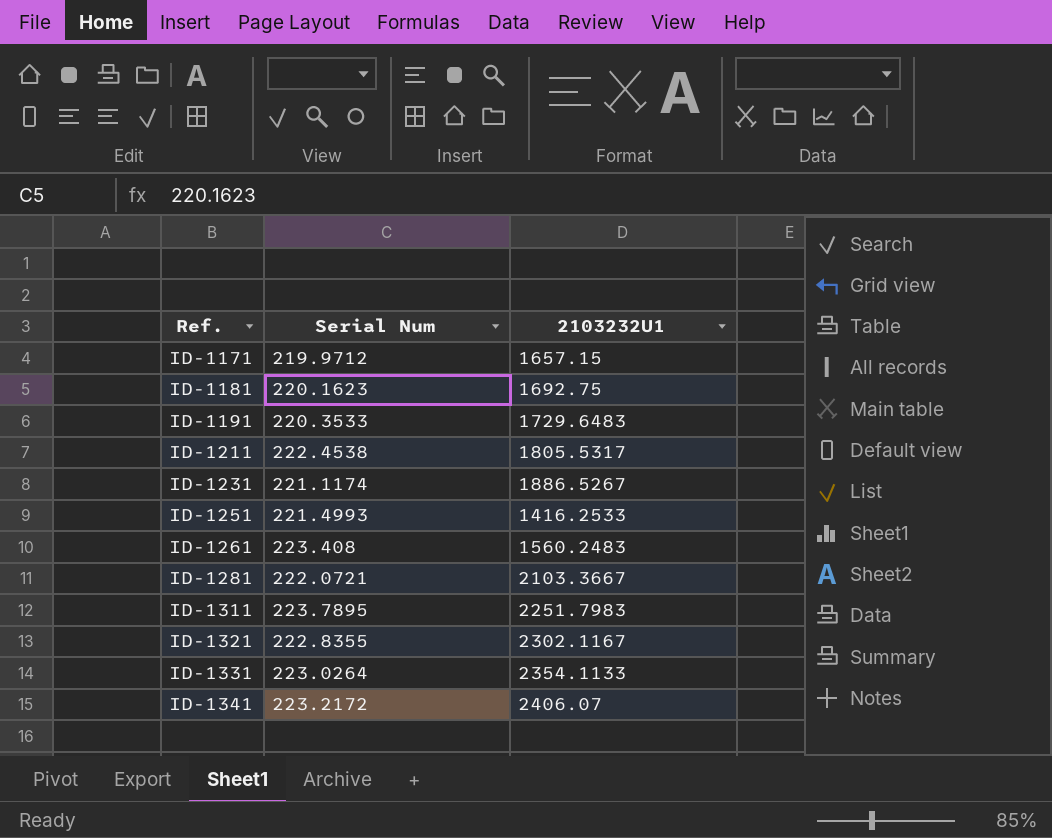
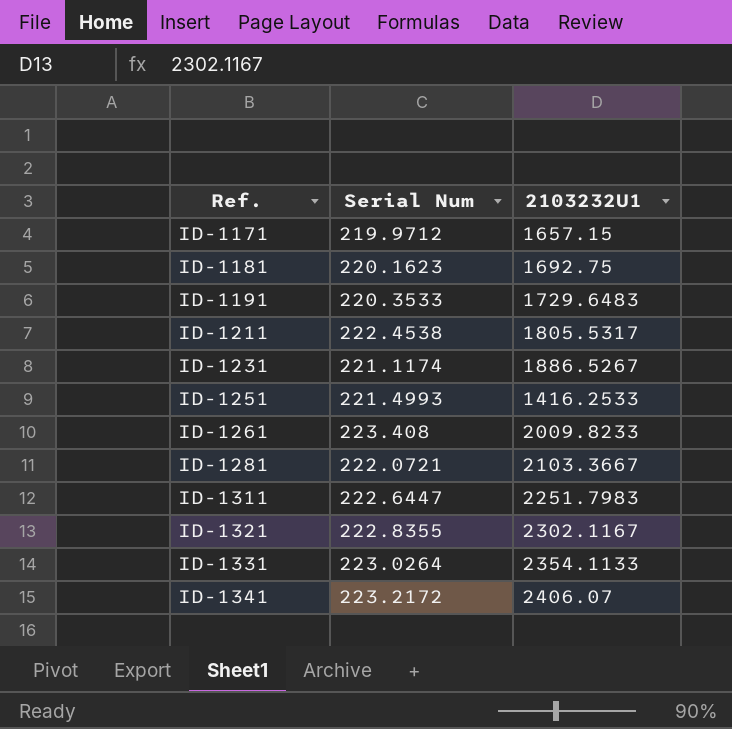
ID-1261 | 2103232U1: 1560.2483 -> 2009.8233
ID-1311 | Serial Num: 223.7895 -> 222.6447

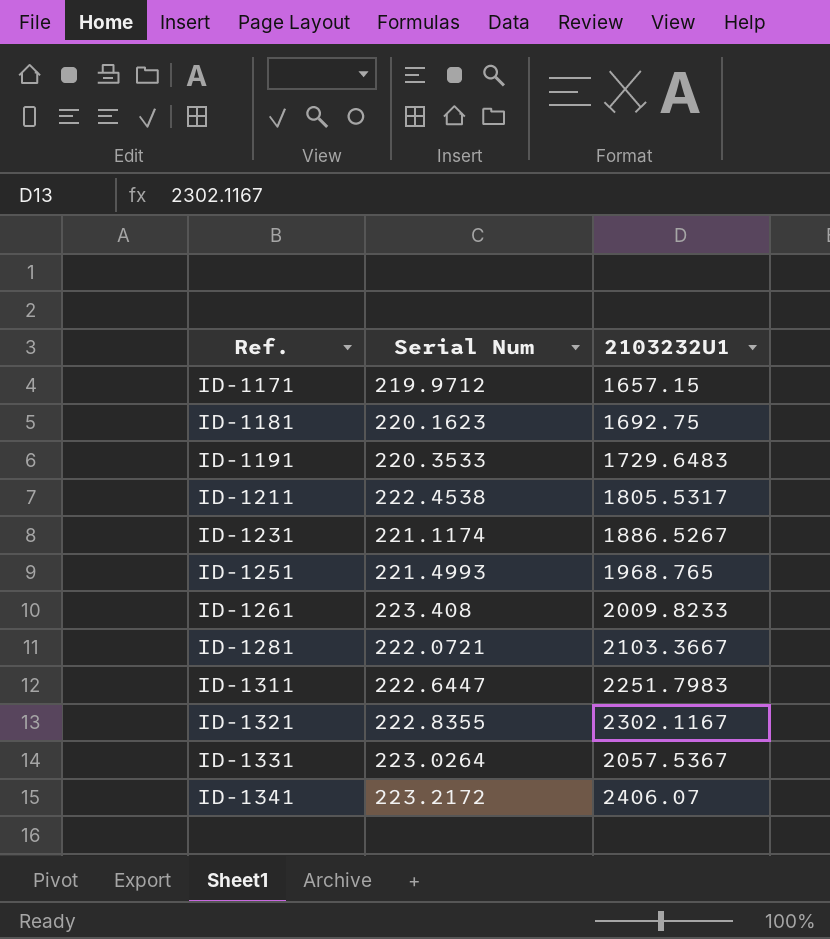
ID-1251 | 2103232U1: 1416.2533 -> 1968.765
ID-1331 | 2103232U1: 2354.1133 -> 2057.5367

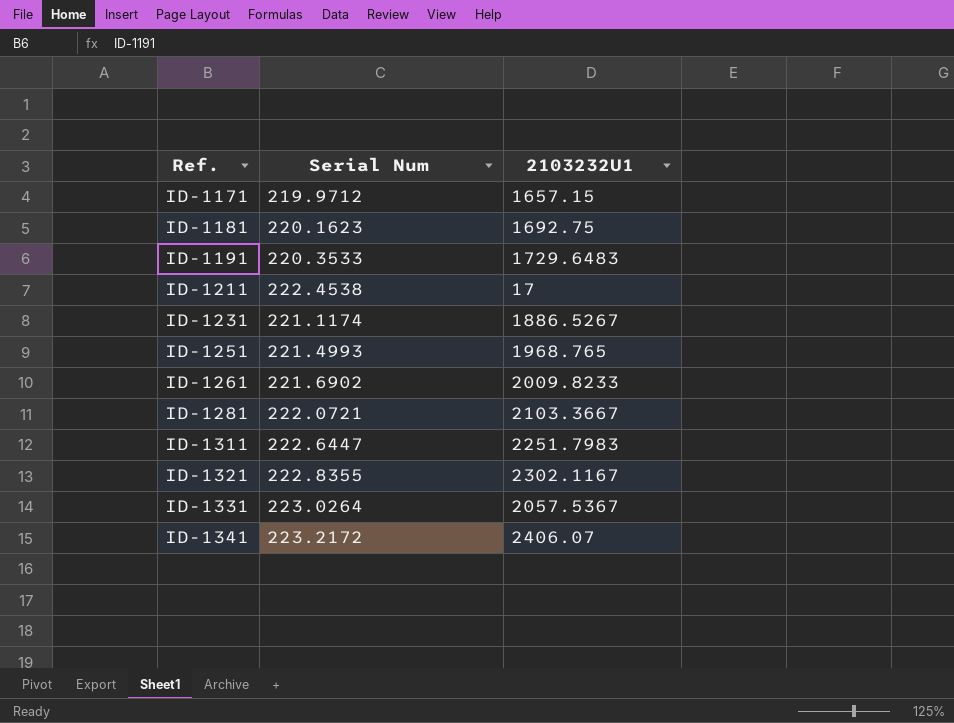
ID-1211 | 2103232U1: 1805.5317 -> 17
ID-1261 | Serial Num: 223.408 -> 221.6902

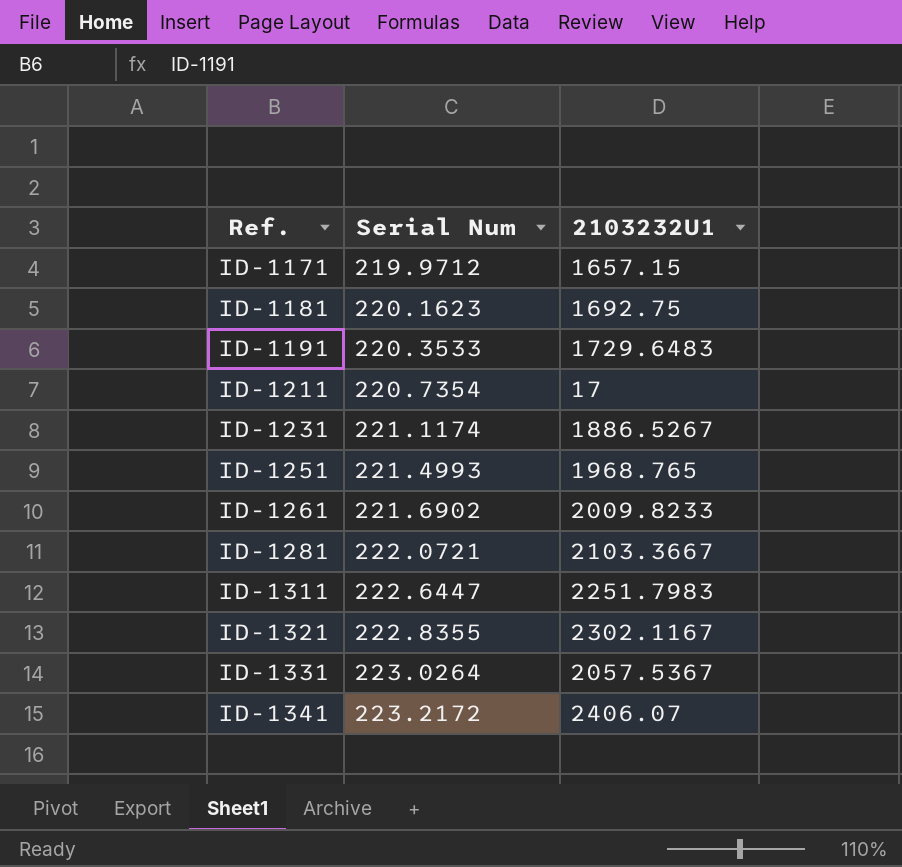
ID-1211 | Serial Num: 222.4538 -> 220.7354

